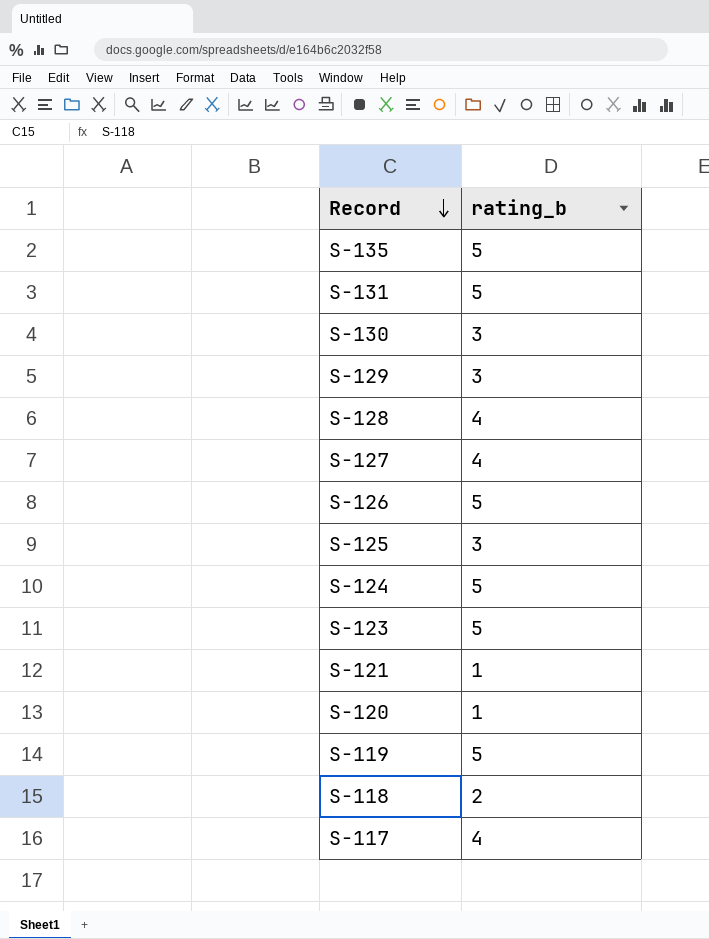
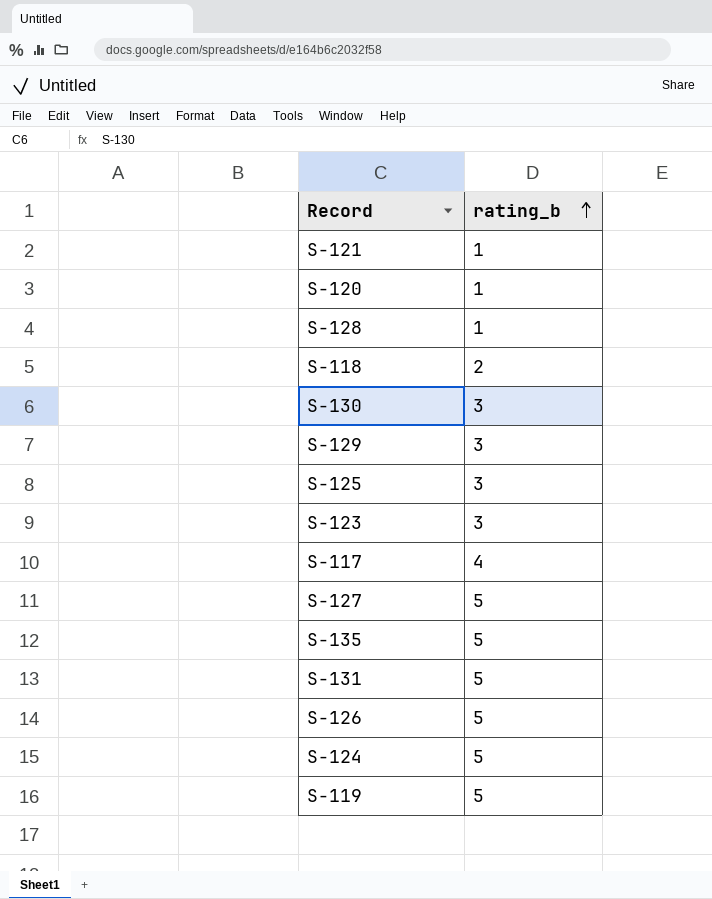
row order: Record descending -> rating_b ascending
S-128 | rating_b: 4 -> 1
S-123 | rating_b: 5 -> 3
S-127 | rating_b: 4 -> 5

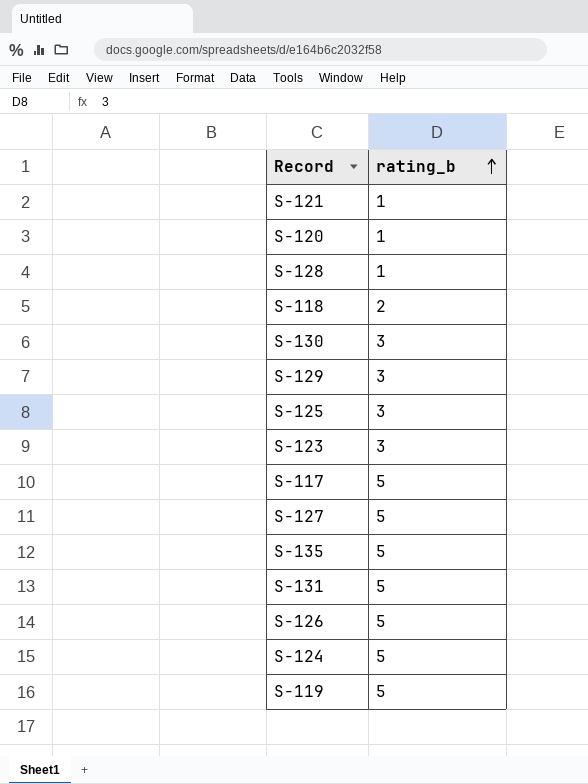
S-117 | rating_b: 4 -> 5

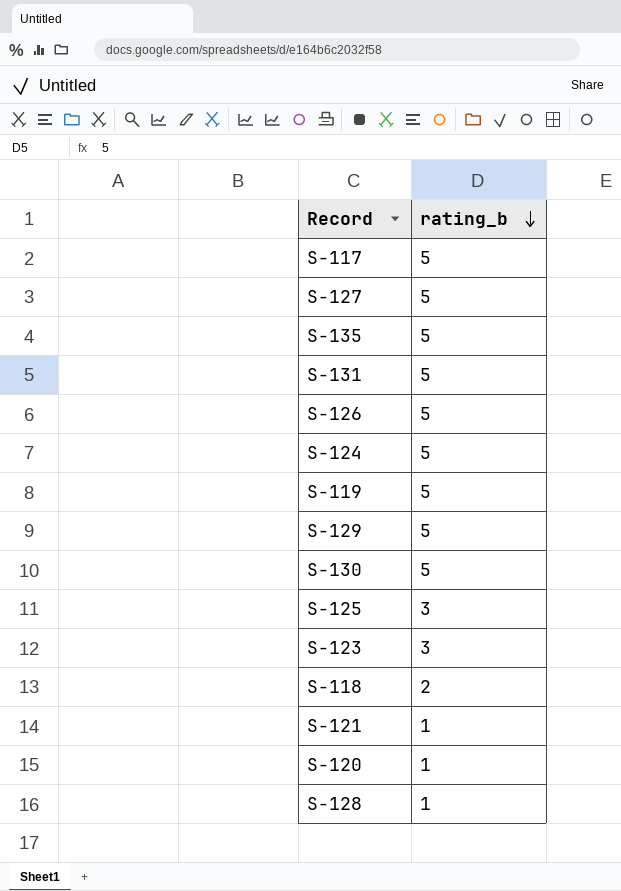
row order: rating_b ascending -> rating_b descending
S-129 | rating_b: 3 -> 5
S-130 | rating_b: 3 -> 5

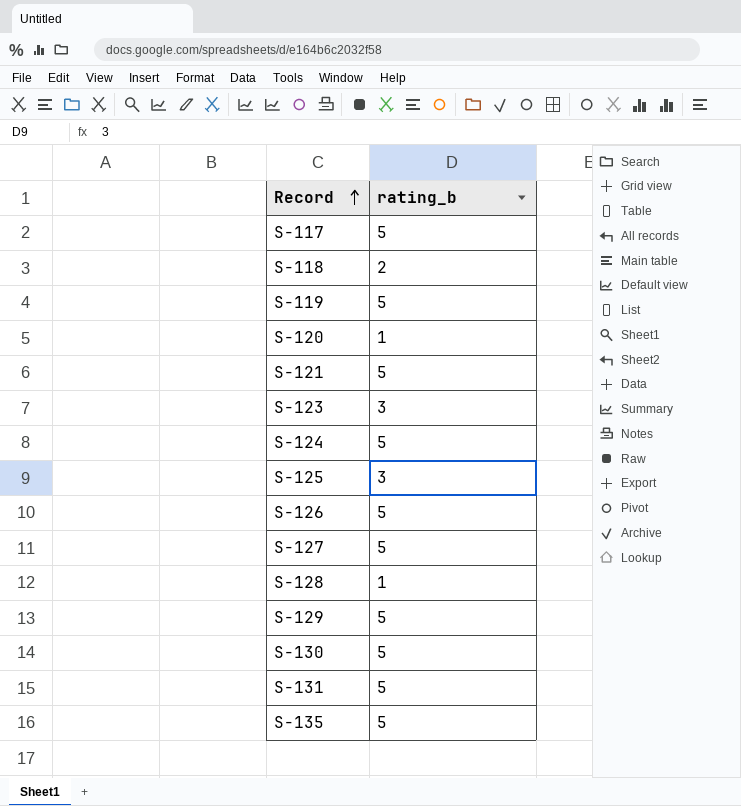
row order: rating_b descending -> Record ascending
S-121 | rating_b: 1 -> 5

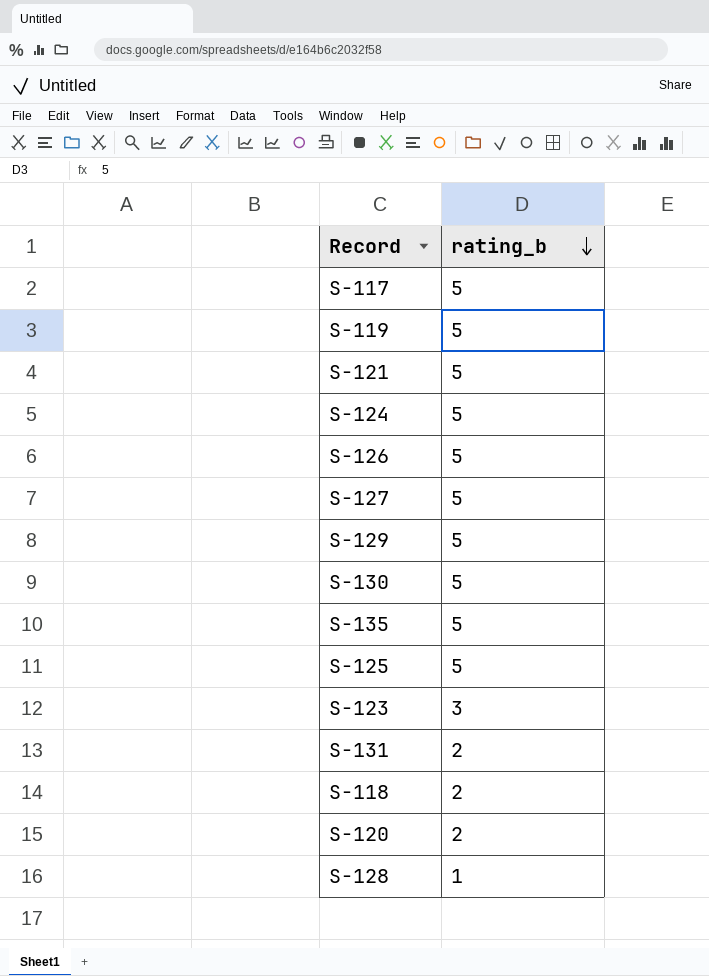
row order: Record ascending -> rating_b descending
S-125 | rating_b: 3 -> 5
S-131 | rating_b: 5 -> 2
S-120 | rating_b: 1 -> 2

